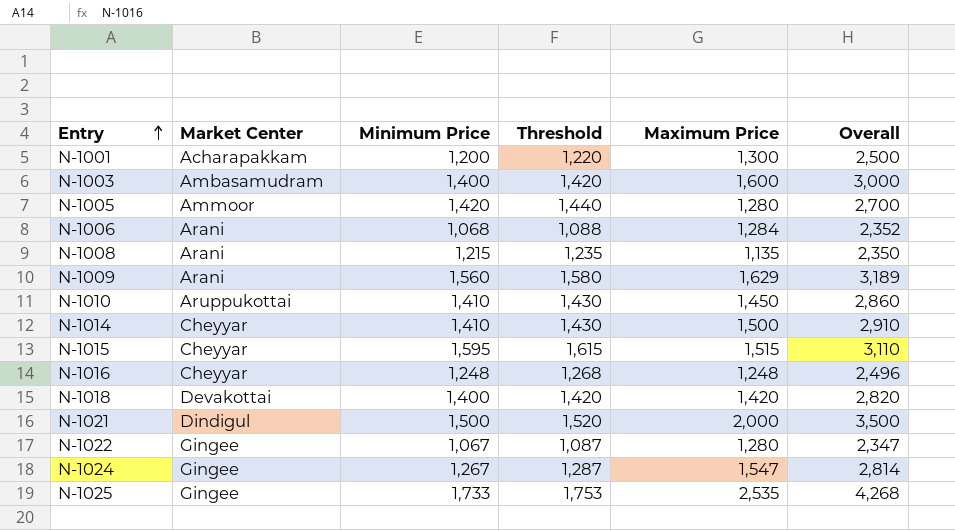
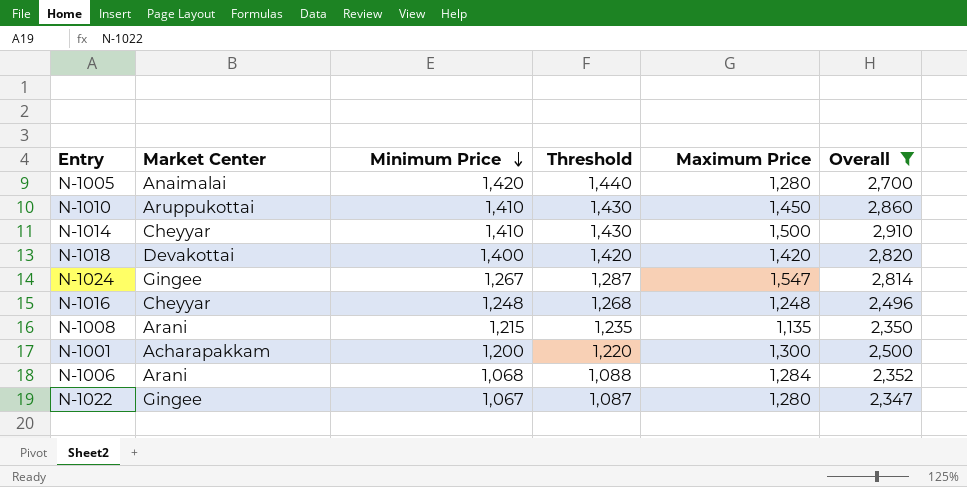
filter: none -> Overall <= 2,910
row order: Entry ascending -> Minimum Price descending
N-1005 | Market Center: Ammoor -> Anaimalai

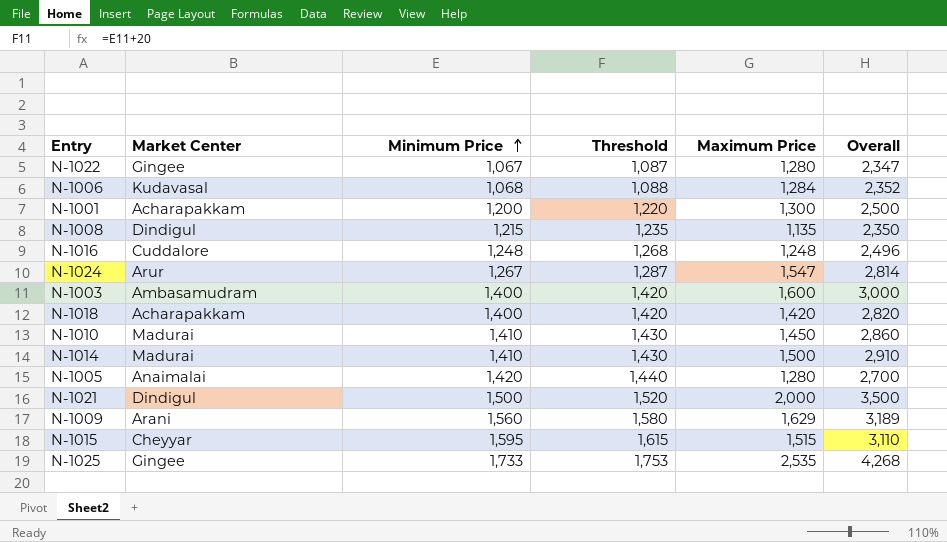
filter: Overall <= 2,910 -> none
row order: Minimum Price descending -> Minimum Price ascending
N-1006 | Market Center: Arani -> Kudavasal
N-1008 | Market Center: Arani -> Dindigul
N-1016 | Market Center: Cheyyar -> Cuddalore
N-1024 | Market Center: Gingee -> Arur
N-1018 | Market Center: Devakottai -> Acharapakkam
N-1010 | Market Center: Aruppukottai -> Madurai
N-1014 | Market Center: Cheyyar -> Madurai

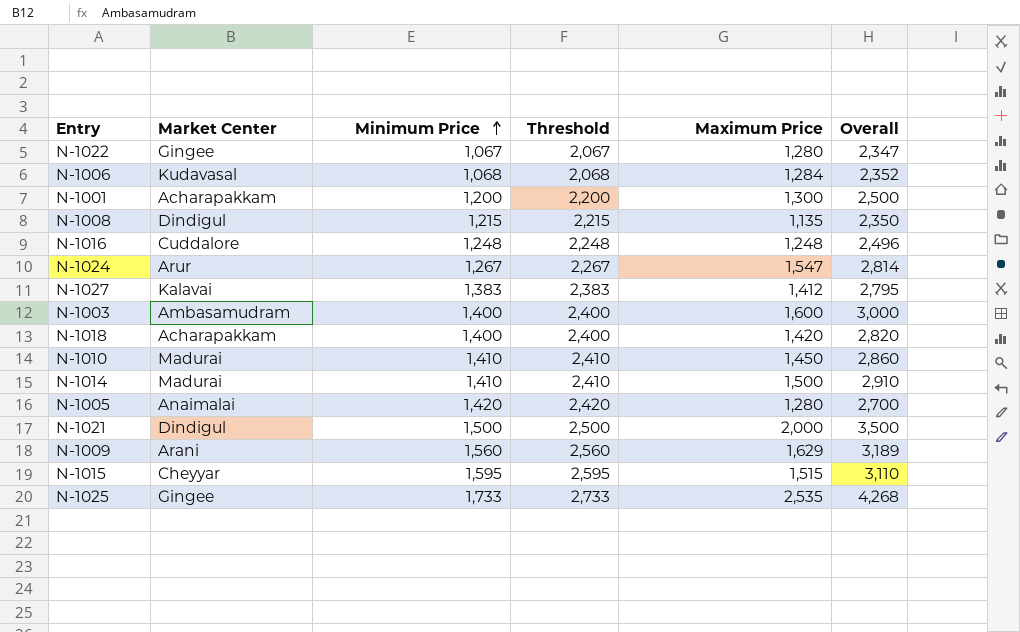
column Threshold | formula: [Minimum Price] + 20 -> [Minimum Price] + 1000
row N-1027: none -> Kalavai | 1,383 | 2,383 | 1,412 | 2,795

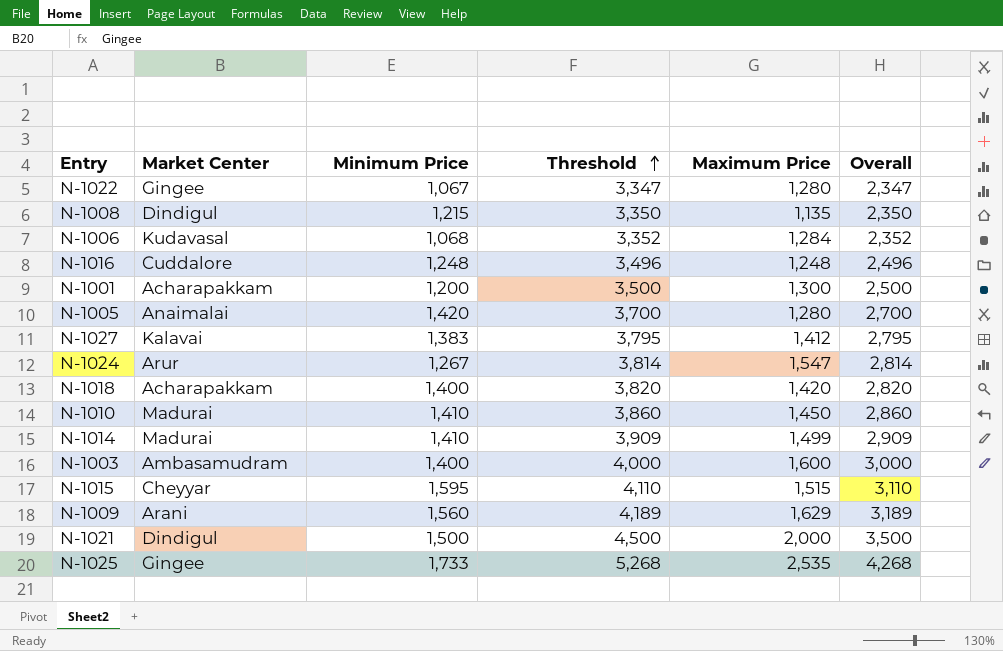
row order: Minimum Price ascending -> Threshold ascending
column Threshold | formula: [Minimum Price] + 1000 -> [Overall] + 1000
N-1014 | Maximum Price: 1,500 -> 1,499
N-1014 | Overall: 2,910 -> 2,909

